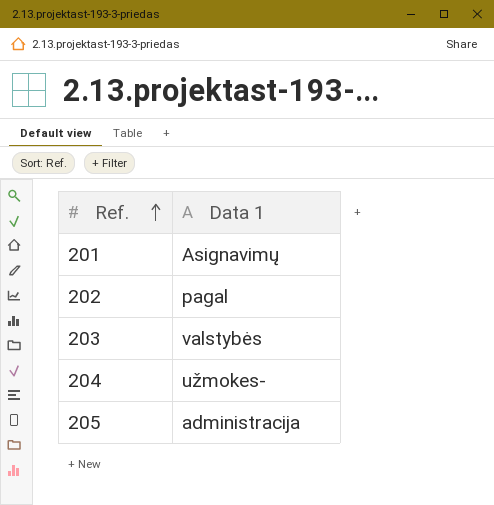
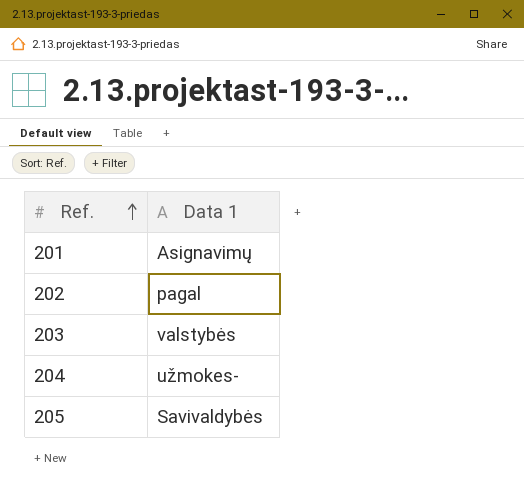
205 | Data 1: administracija -> Savivaldybės

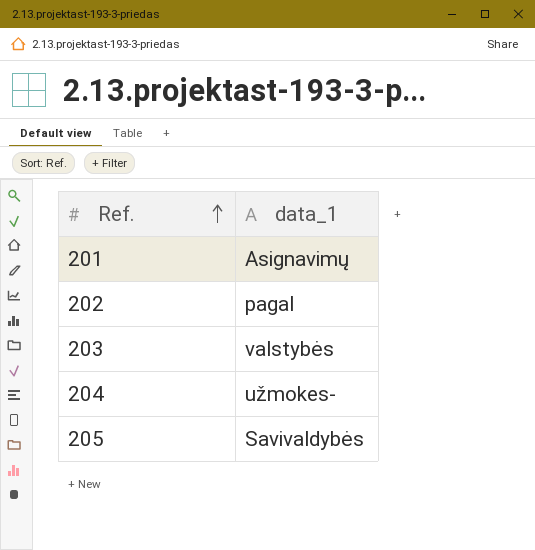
column name: Data 1 -> data_1

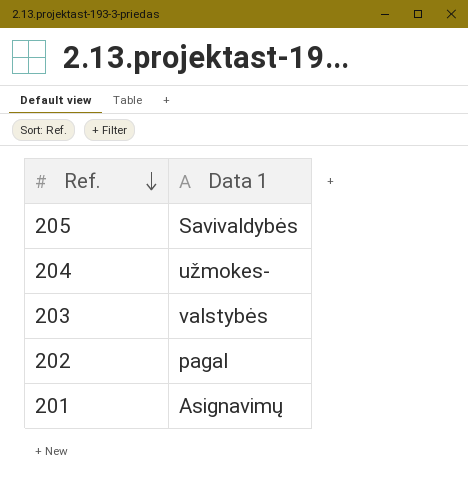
row order: Ref. ascending -> Ref. descending
column name: data_1 -> Data 1

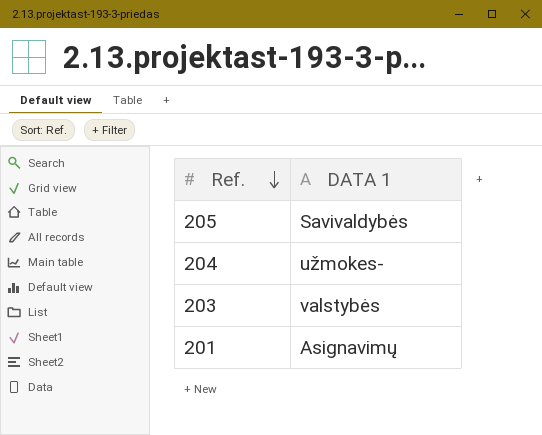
column name: Data 1 -> DATA 1
row 202: pagal -> none

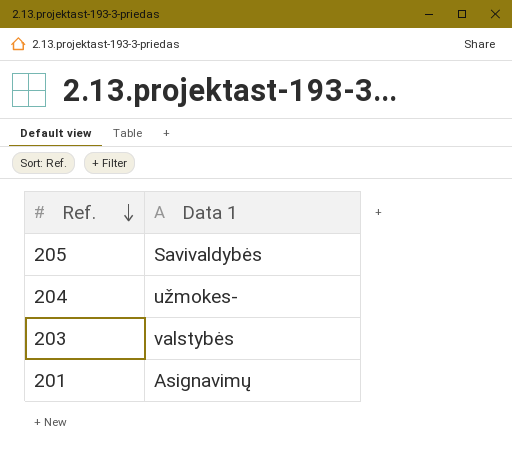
column name: DATA 1 -> Data 1

